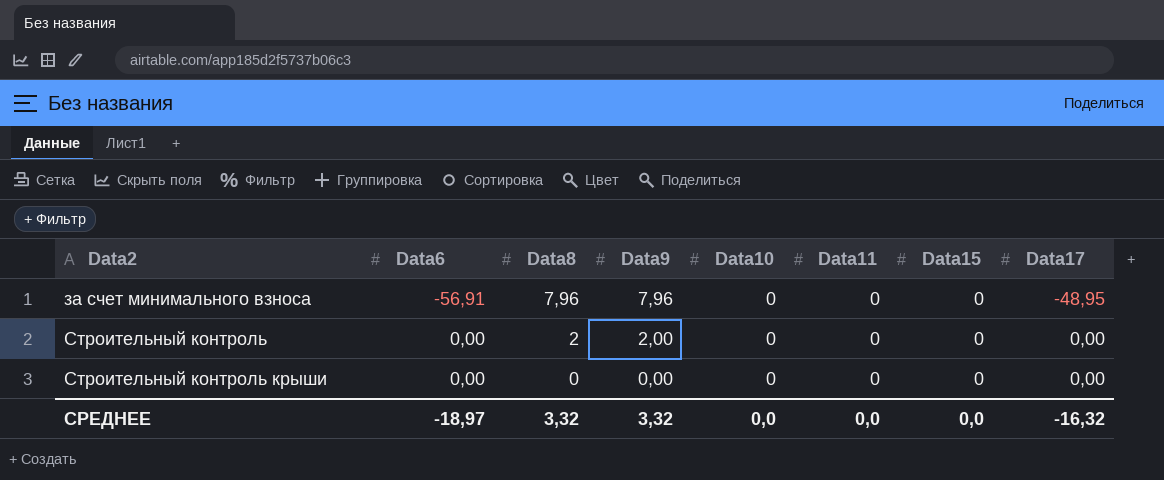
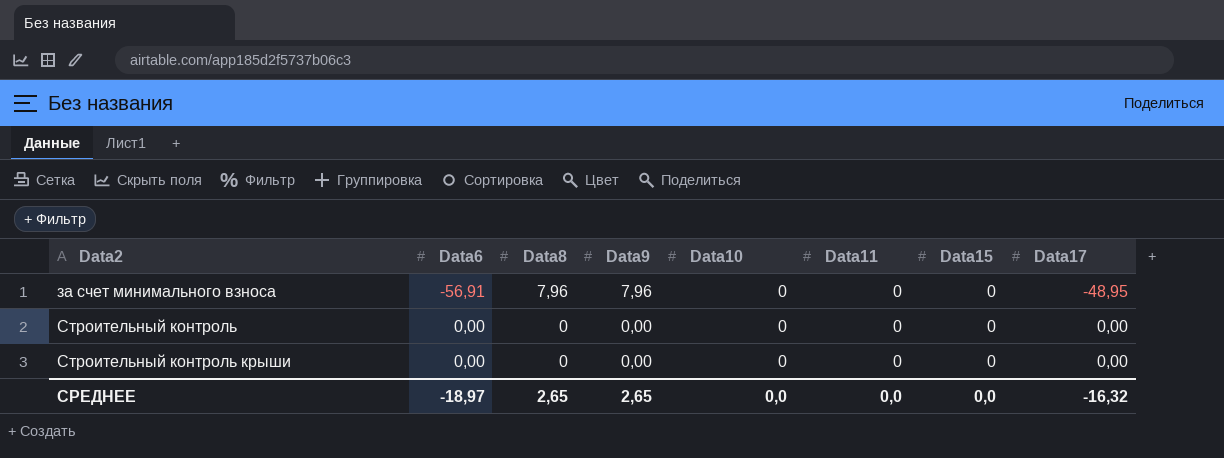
Строительный контроль | Data8: 2 -> 0
Строительный контроль | Data9: 2,00 -> 0,00
СРЕДНЕЕ | Data8: 3,32 -> 2,65
СРЕДНЕЕ | Data9: 3,32 -> 2,65

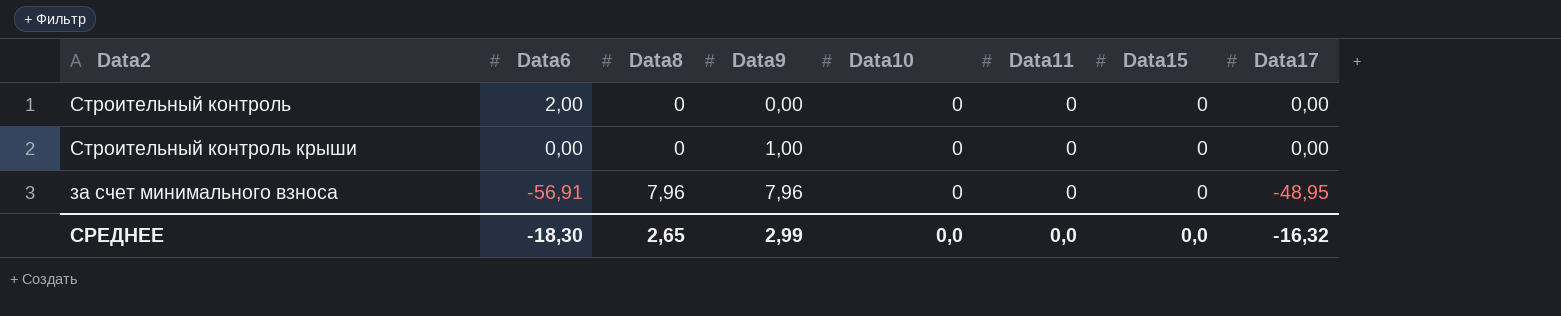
row order: Data2 ascending -> Data6 descending
Строительный контроль | Data6: 0,00 -> 2,00
Строительный контроль крыши | Data9: 0,00 -> 1,00
СРЕДНЕЕ | Data6: -18,97 -> -18,30
СРЕДНЕЕ | Data9: 2,65 -> 2,99

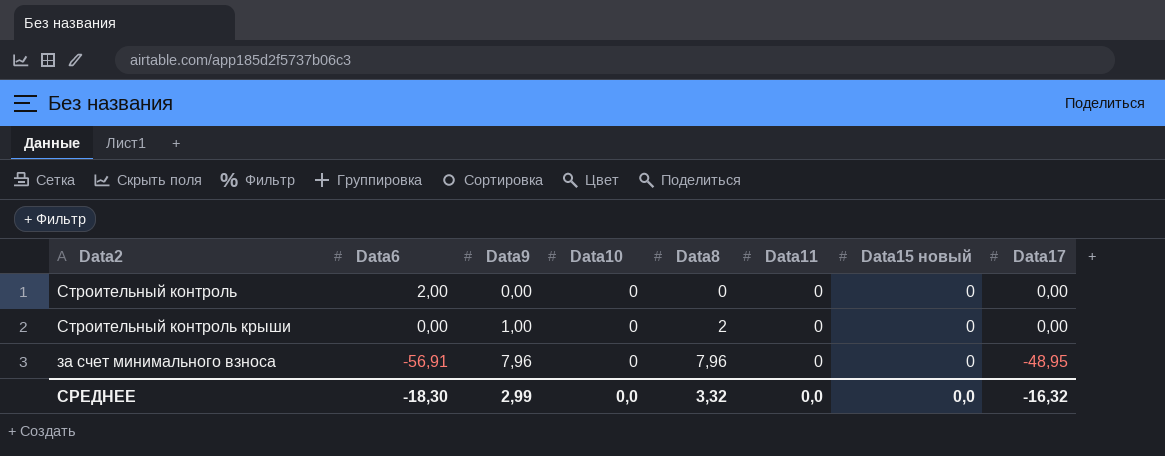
column Data8 | position: 3 -> 5
column name: Data15 -> Data15 новый
Строительный контроль крыши | Data8: 0 -> 2
СРЕДНЕЕ | Data8: 2,65 -> 3,32

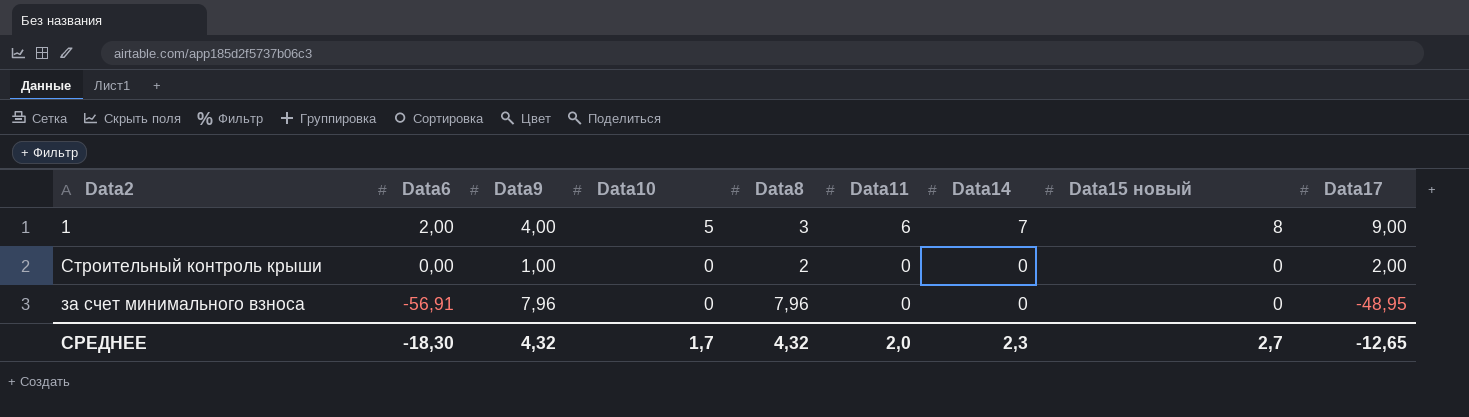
column Data14 | position: none -> 7
row Строительный контроль: 2,00 | 0,00 | 0 | 0 | 0 | 0 | 0,00 -> none
row 1: none -> 2,00 | 4,00 | 5 | 3 | 6 | 7 | 8 | 9,00
Строительный контроль крыши | Data17: 0,00 -> 2,00
СРЕДНЕЕ | Data9: 2,99 -> 4,32
СРЕДНЕЕ | Data10: 0,0 -> 1,7
СРЕДНЕЕ | Data8: 3,32 -> 4,32
СРЕДНЕЕ | Data11: 0,0 -> 2,0
СРЕДНЕЕ | Data15 новый: 0,0 -> 2,7
СРЕДНЕЕ | Data17: -16,32 -> -12,65

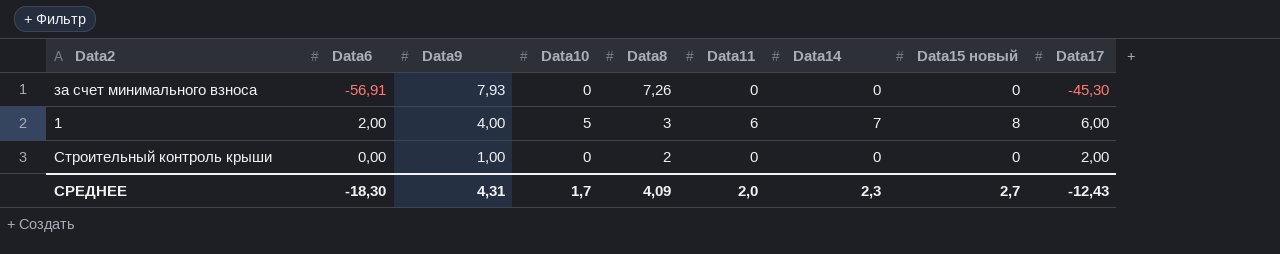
row order: Data6 descending -> Data9 descending
за счет минимального взноса | Data9: 7,96 -> 7,93
за счет минимального взноса | Data8: 7,96 -> 7,26
за счет минимального взноса | Data17: -48,95 -> -45,30
1 | Data17: 9,00 -> 6,00
СРЕДНЕЕ | Data9: 4,32 -> 4,31
СРЕДНЕЕ | Data8: 4,32 -> 4,09
СРЕДНЕЕ | Data17: -12,65 -> -12,43

